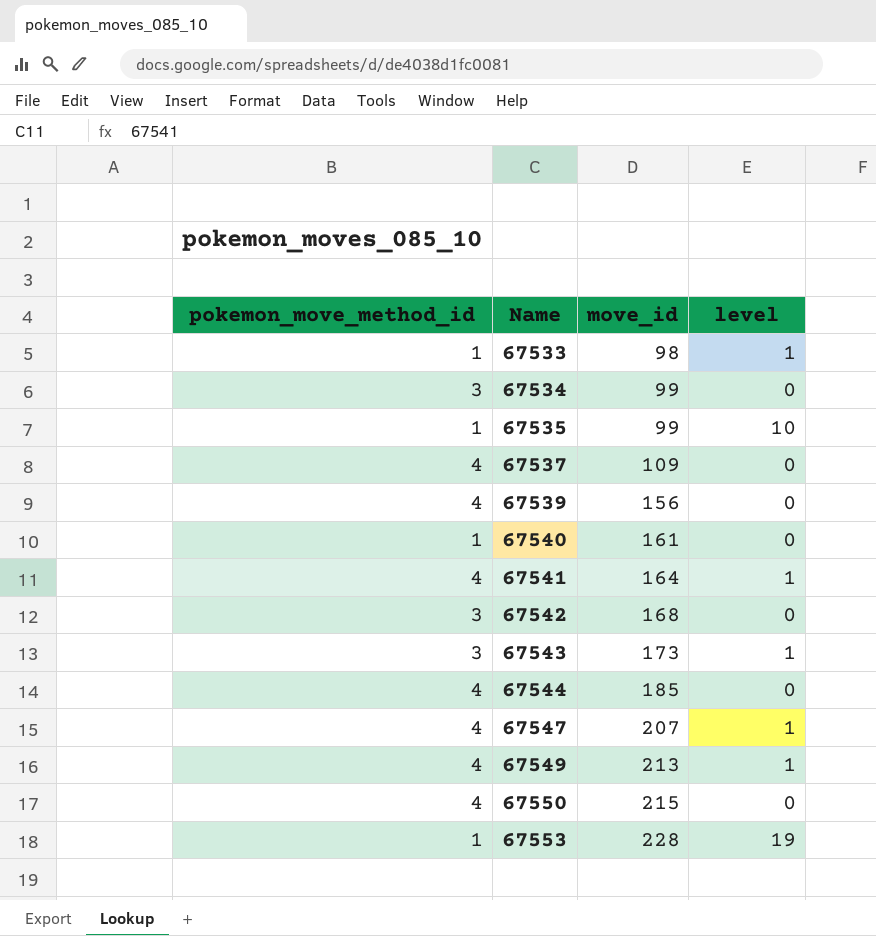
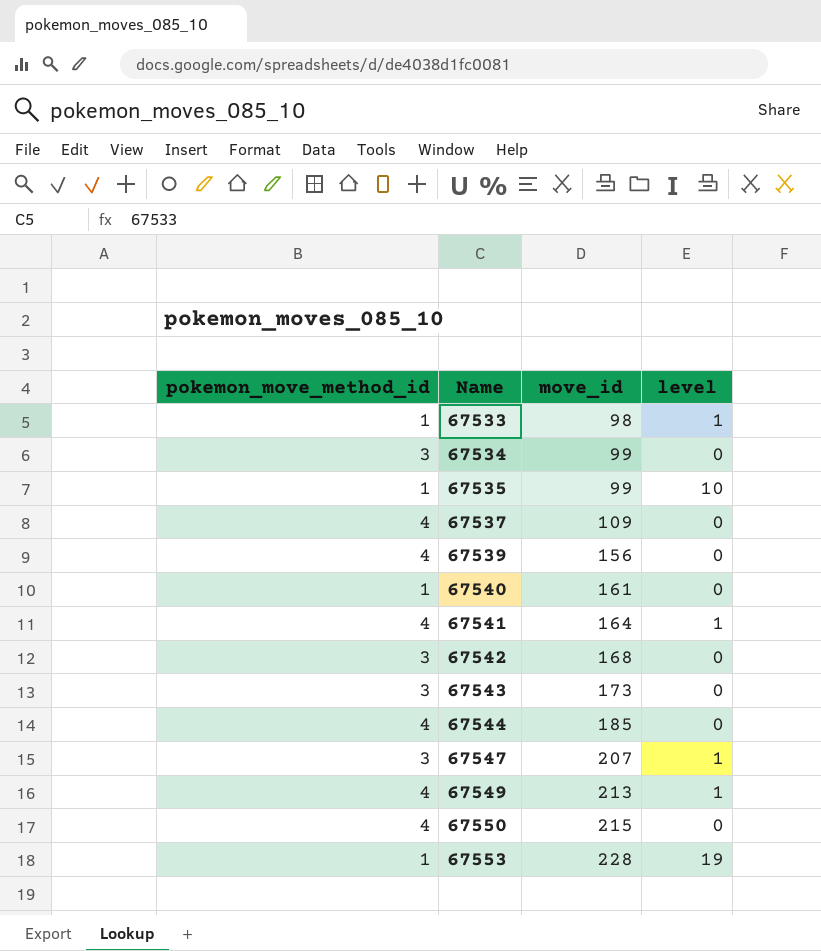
67543 | level: 1 -> 0
67547 | pokemon_move_method_id: 4 -> 3

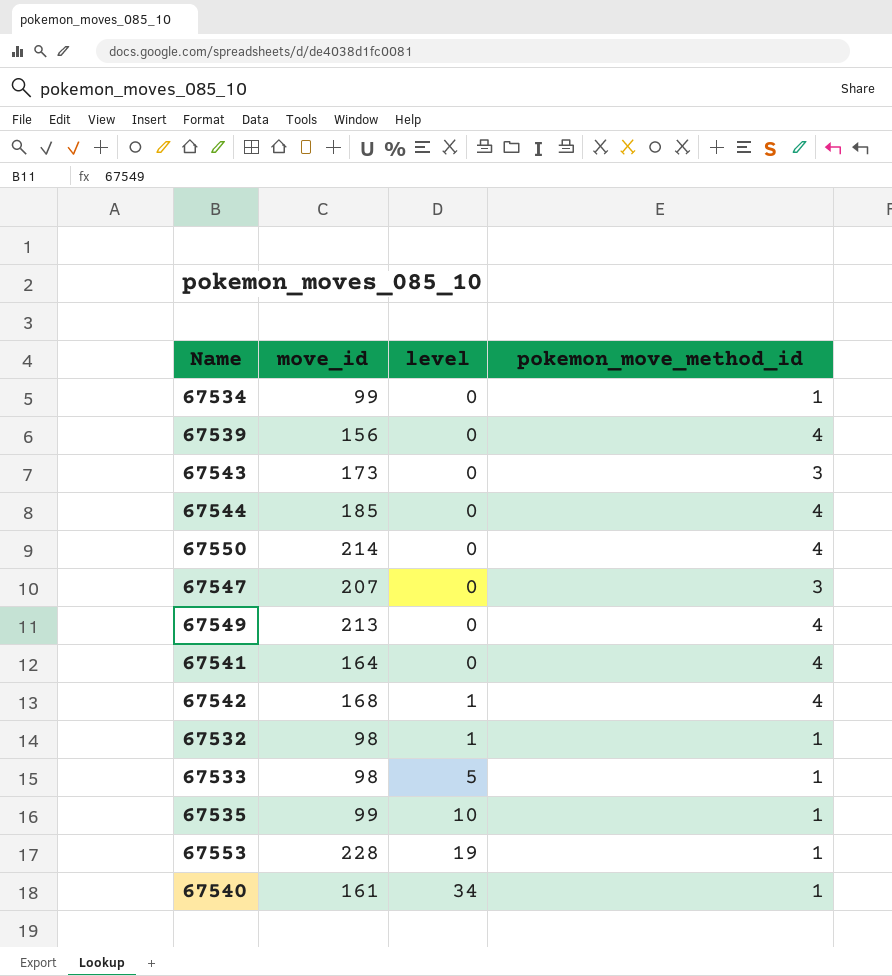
row order: Name ascending -> level ascending
column pokemon_move_method_id | position: 1 -> 4
row 67537: 4 | 109 | 0 -> none
67534 | pokemon_move_method_id: 3 -> 1
67550 | move_id: 215 -> 214
67547 | level: 1 -> 0
67549 | level: 1 -> 0
67541 | level: 1 -> 0
67542 | level: 0 -> 1
67542 | pokemon_move_method_id: 3 -> 4
row 67532: none -> 98 | 1 | 1
67533 | level: 1 -> 5
67540 | level: 0 -> 34

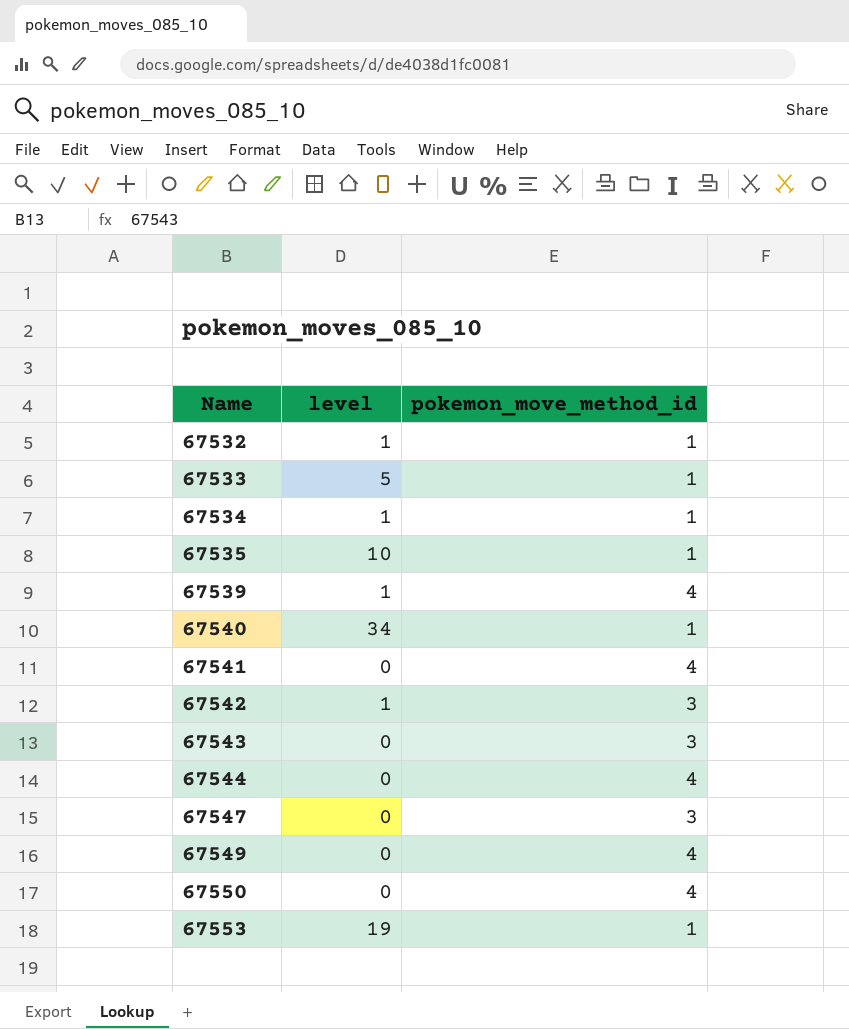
row order: level ascending -> Name ascending
column move_id | position: 2 -> none
67534 | level: 0 -> 1
67539 | level: 0 -> 1
67542 | pokemon_move_method_id: 4 -> 3

